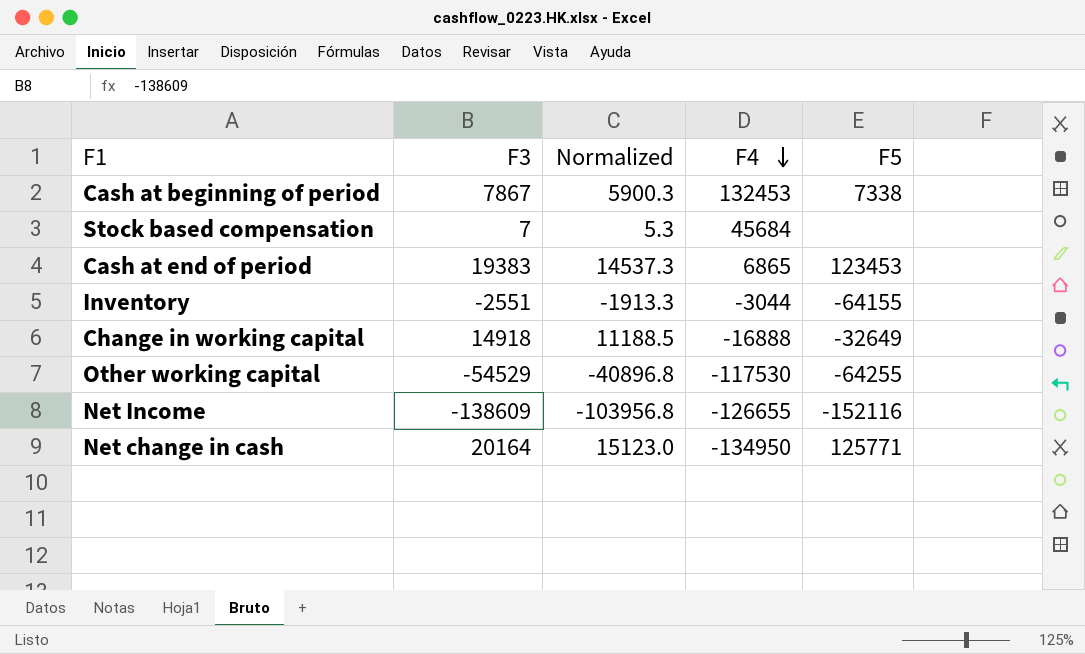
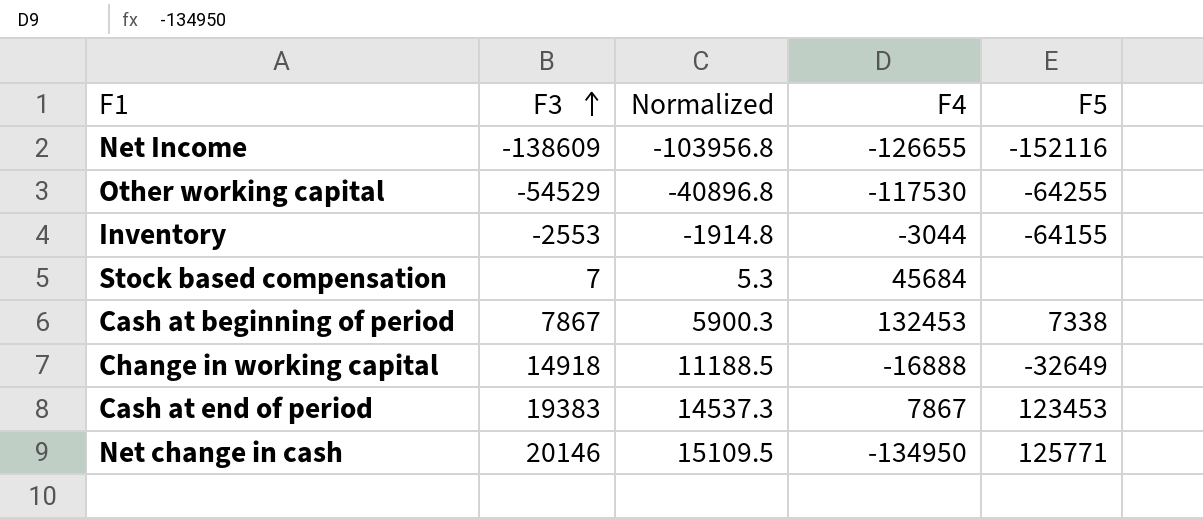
row order: F4 descending -> F3 ascending
Inventory | F3: -2551 -> -2553
Inventory | Normalized: -1913.3 -> -1914.8
Cash at end of period | F4: 6865 -> 7867
Net change in cash | F3: 20164 -> 20146
Net change in cash | Normalized: 15123.0 -> 15109.5

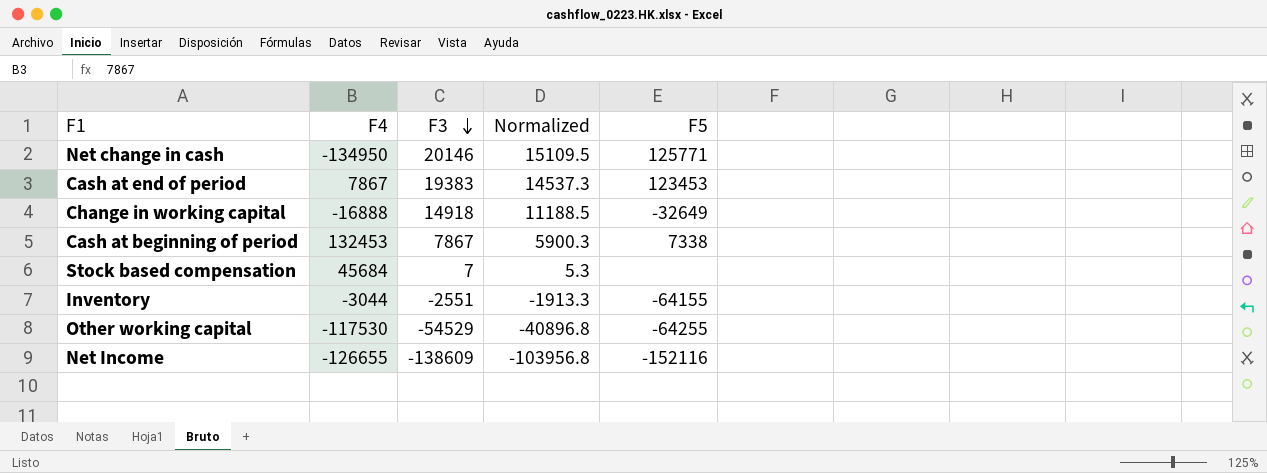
row order: F3 ascending -> F3 descending
column F4 | position: 4 -> 2
Inventory | F3: -2553 -> -2551
Inventory | Normalized: -1914.8 -> -1913.3

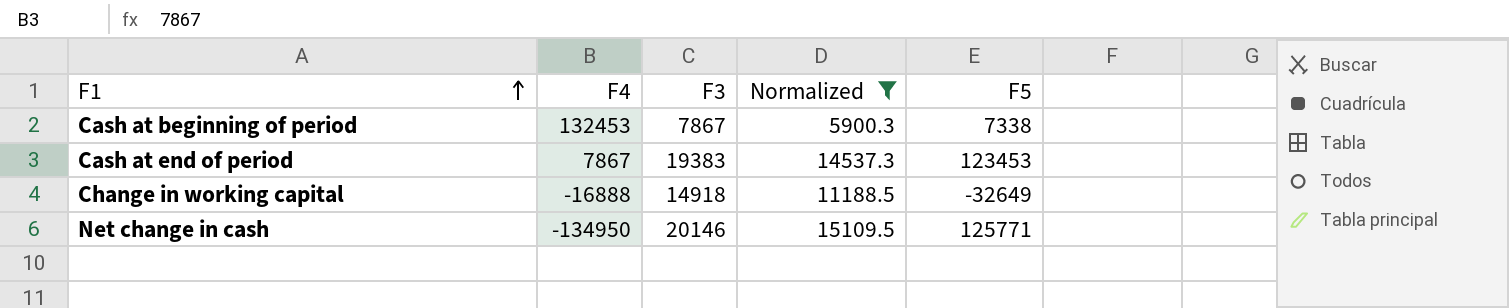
filter: none -> Normalized >= 5900.3
row order: F3 descending -> F1 ascending

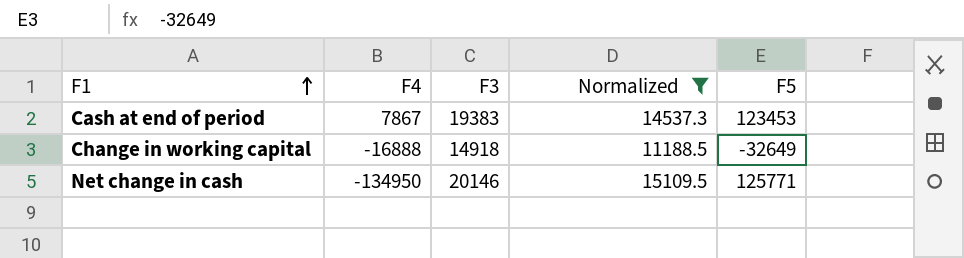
row Cash at beginning of period: 132453 | 7867 | 5900.3 | 7338 -> none

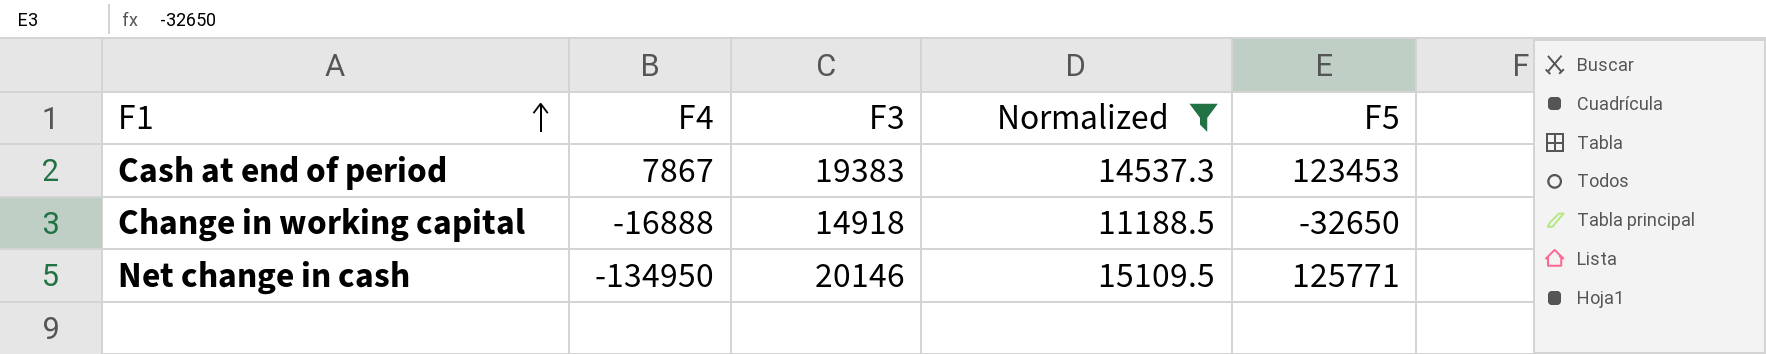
Change in working capital | F5: -32649 -> -32650

